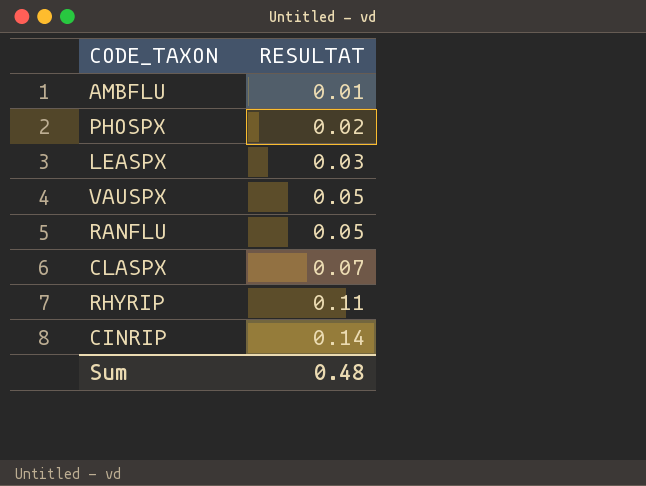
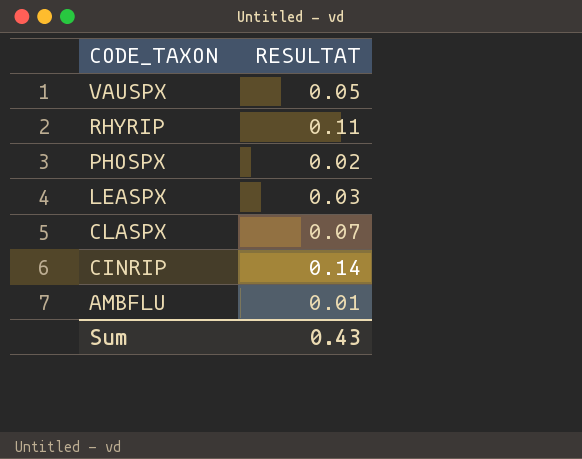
row order: RESULTAT ascending -> CODE_TAXON descending
row RANFLU: 0.05 -> none
Sum | RESULTAT: 0.48 -> 0.43

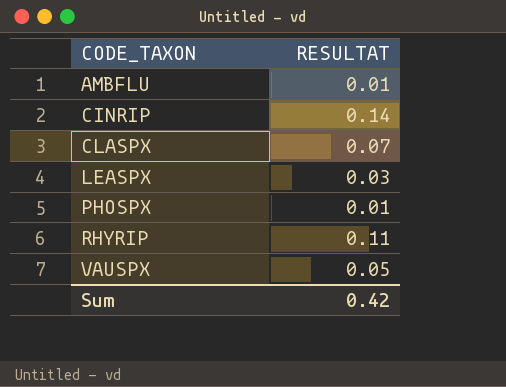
row order: CODE_TAXON descending -> CODE_TAXON ascending
PHOSPX | RESULTAT: 0.02 -> 0.01
Sum | RESULTAT: 0.43 -> 0.42

